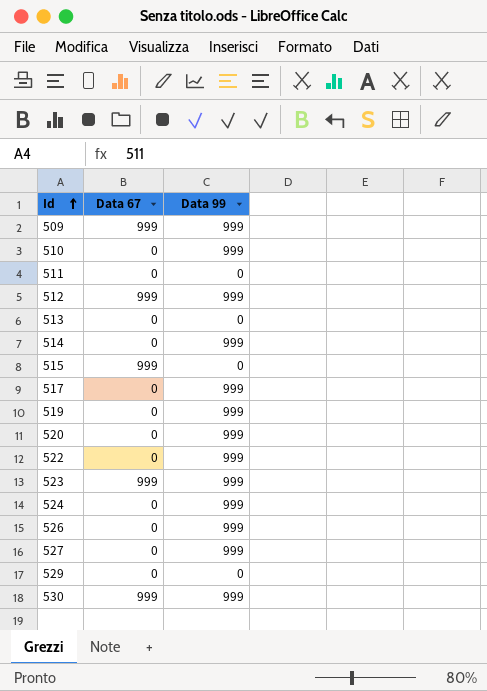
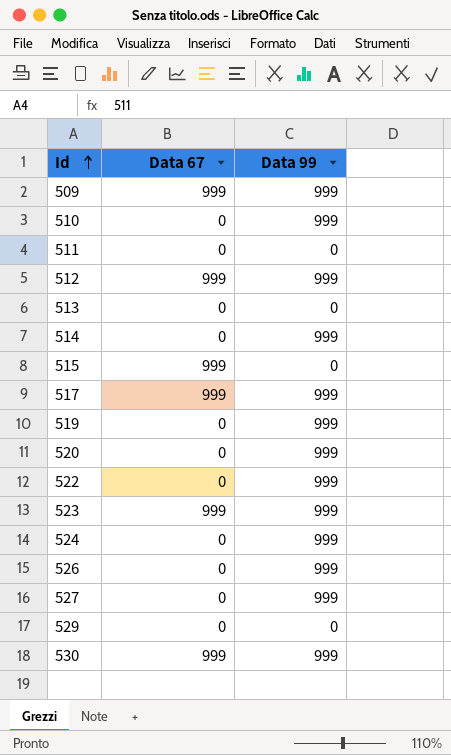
517 | Data 67: 0 -> 999

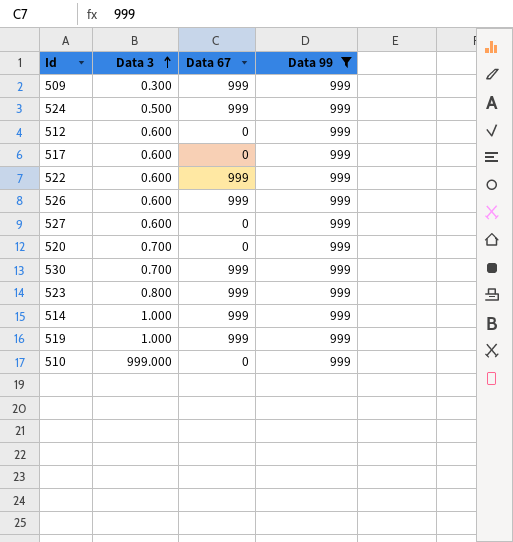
filter: none -> Data 99 = 999
row order: Id ascending -> Data 3 ascending
column Data 3 | position: none -> 2
524 | Data 67: 0 -> 999
512 | Data 67: 999 -> 0
517 | Data 67: 999 -> 0
522 | Data 67: 0 -> 999
526 | Data 67: 0 -> 999
514 | Data 67: 0 -> 999
519 | Data 67: 0 -> 999

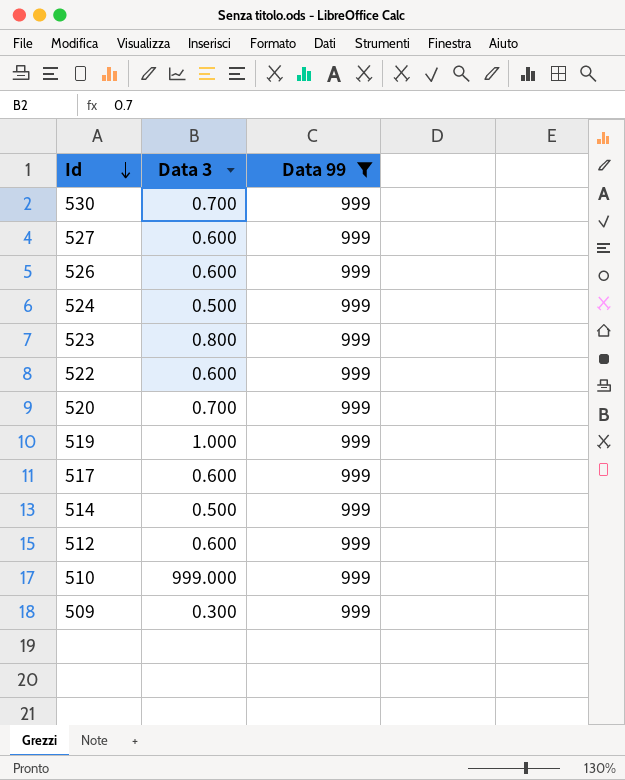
row order: Data 3 ascending -> Id descending
column Data 67 | position: 3 -> none
514 | Data 3: 1.000 -> 0.500

